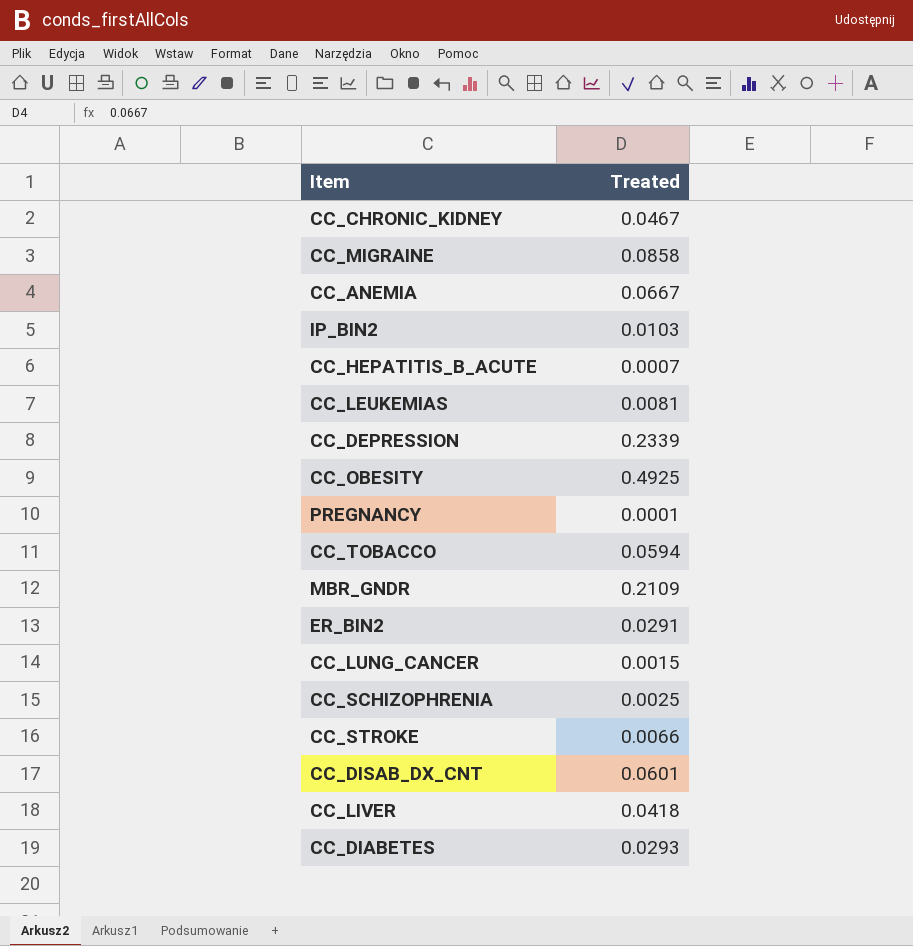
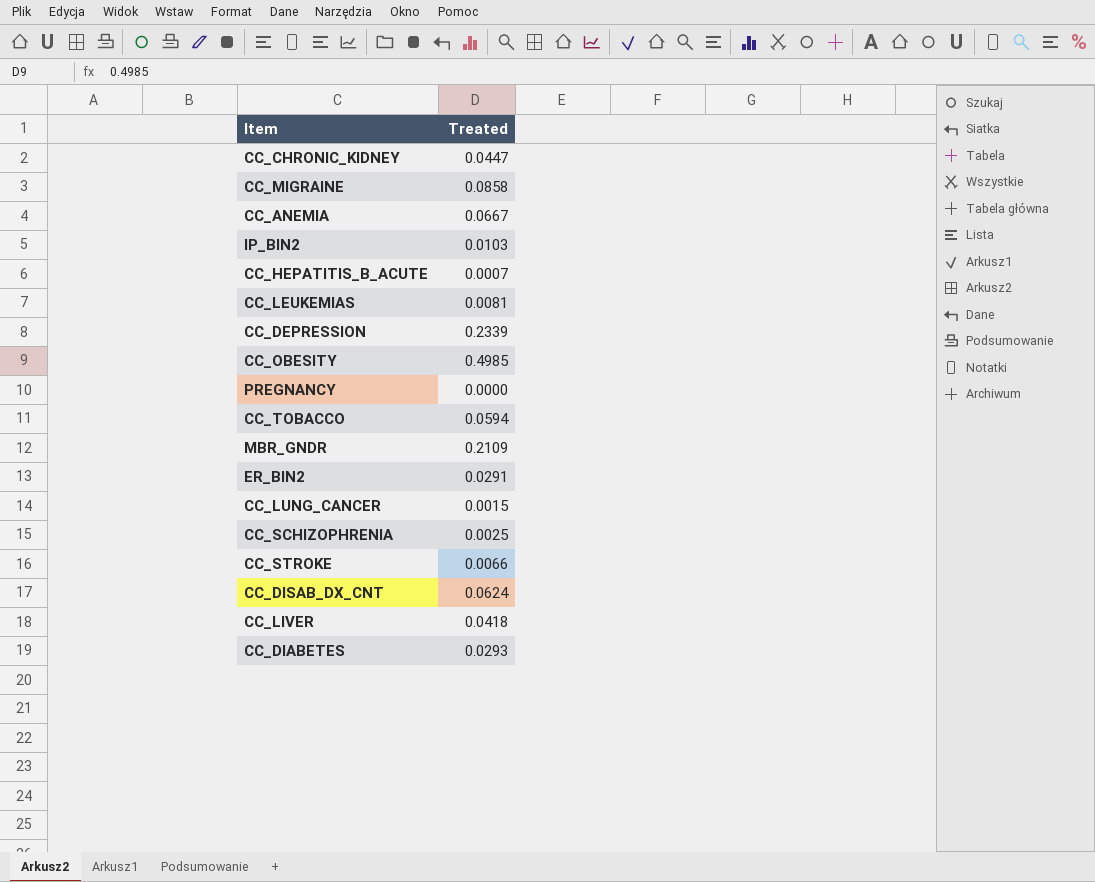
CC_CHRONIC_KIDNEY | Treated: 0.0467 -> 0.0447
CC_OBESITY | Treated: 0.4925 -> 0.4985
PREGNANCY | Treated: 0.0001 -> 0.0000
CC_DISAB_DX_CNT | Treated: 0.0601 -> 0.0624

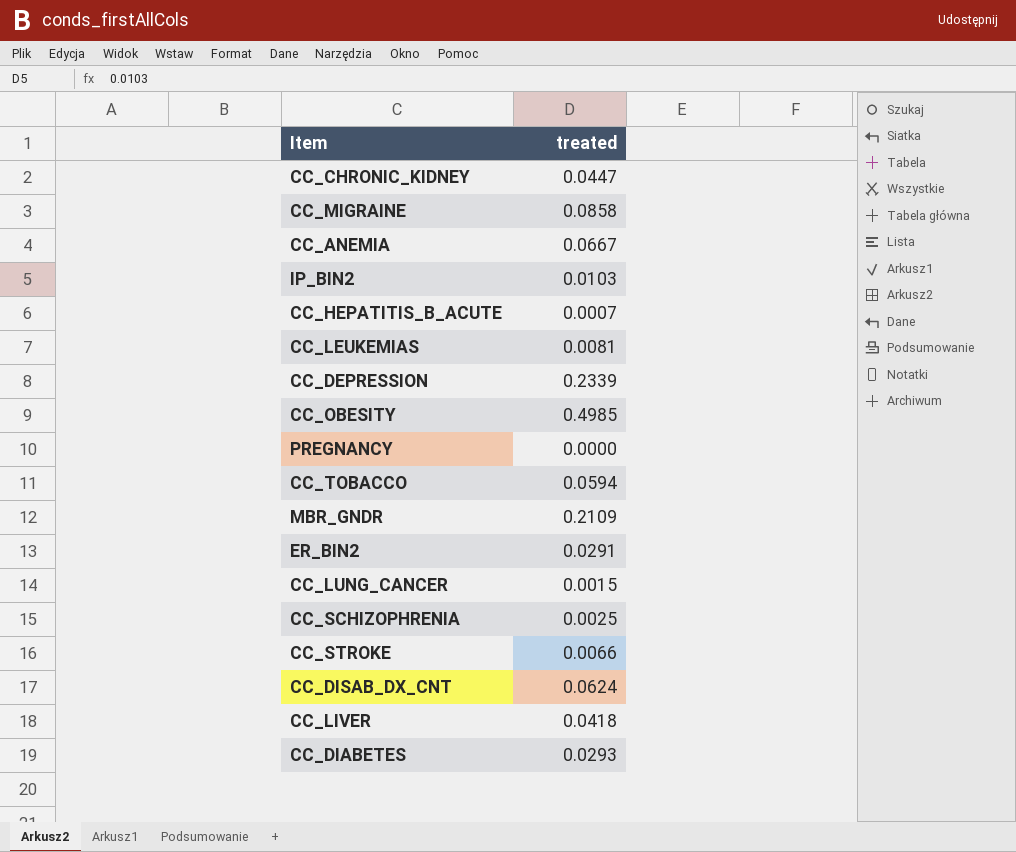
column name: Treated -> treated

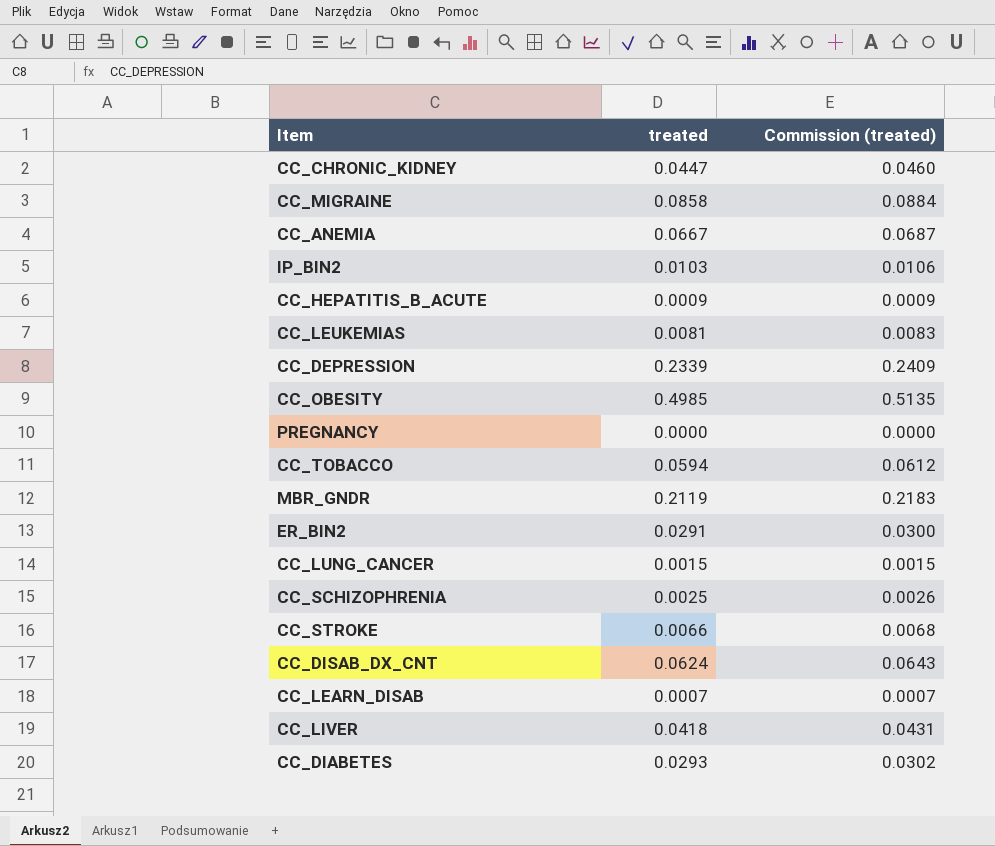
column Commission (treated) | formula: none -> [treated] * 1.03
CC_HEPATITIS_B_ACUTE | treated: 0.0007 -> 0.0009
MBR_GNDR | treated: 0.2109 -> 0.2119
row CC_LEARN_DISAB: none -> 0.0007 | 0.0007

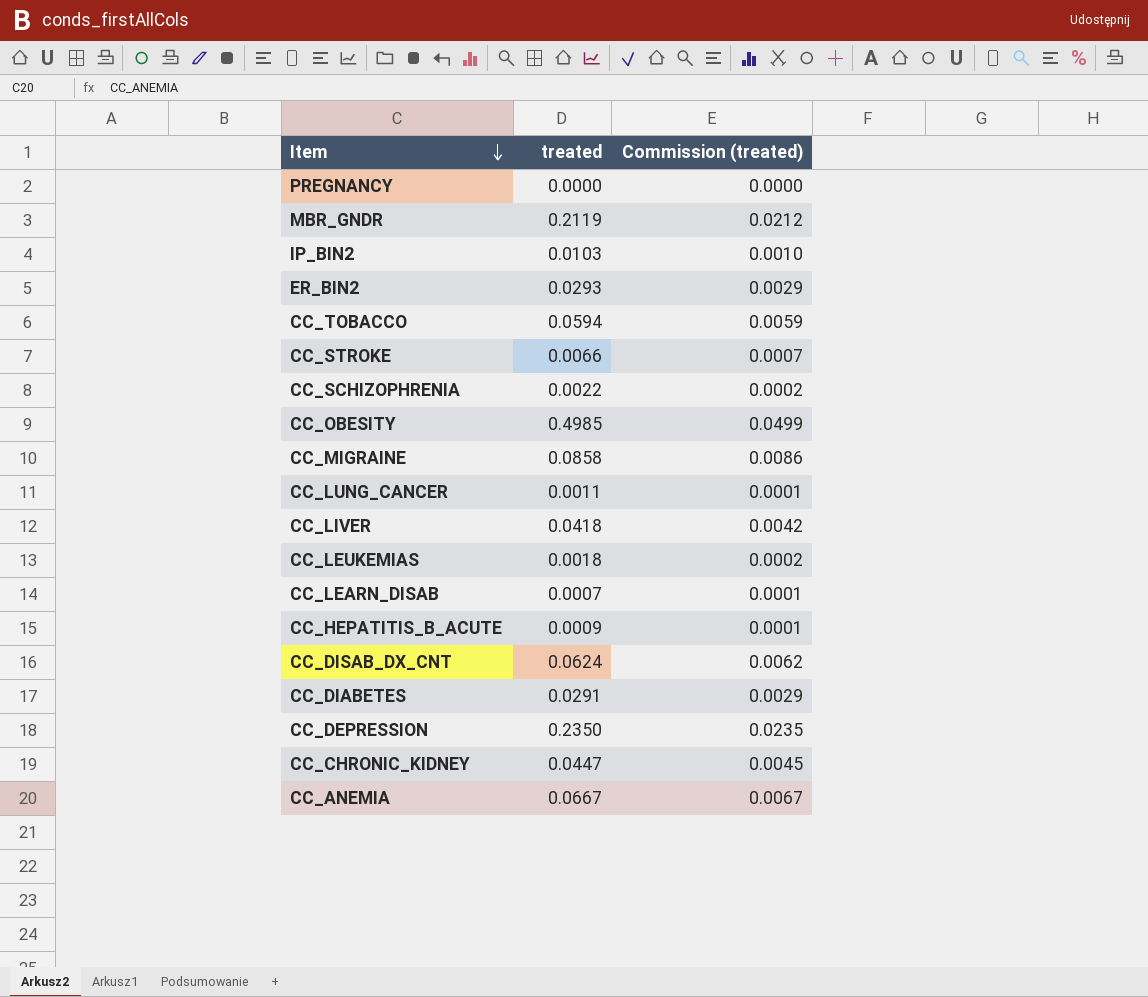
row order: none -> Item descending
column Commission (treated) | formula: [treated] * 1.03 -> [treated] * 0.1
ER_BIN2 | treated: 0.0291 -> 0.0293
CC_SCHIZOPHRENIA | treated: 0.0025 -> 0.0022
CC_LUNG_CANCER | treated: 0.0015 -> 0.0011
CC_LEUKEMIAS | treated: 0.0081 -> 0.0018
CC_DIABETES | treated: 0.0293 -> 0.0291
CC_DEPRESSION | treated: 0.2339 -> 0.2350

